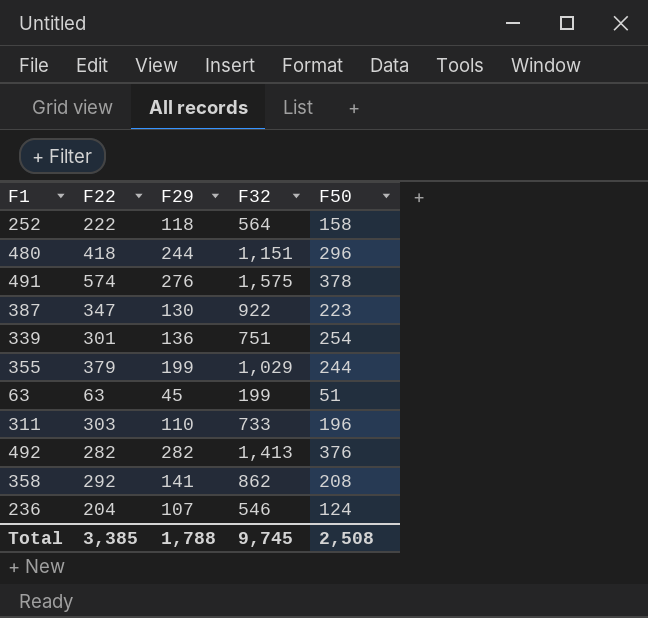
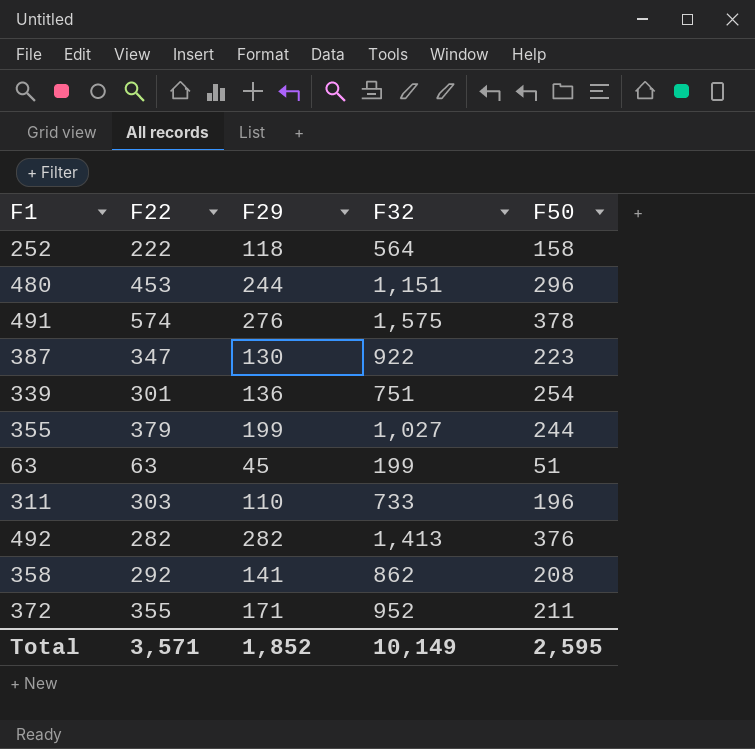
row 236: 204 | 107 | 546 | 124 -> none
480 | F22: 418 -> 453
355 | F32: 1,029 -> 1,027
row 372: none -> 355 | 171 | 952 | 211
Total | F22: 3,385 -> 3,571
Total | F29: 1,788 -> 1,852
Total | F32: 9,745 -> 10,149
Total | F50: 2,508 -> 2,595

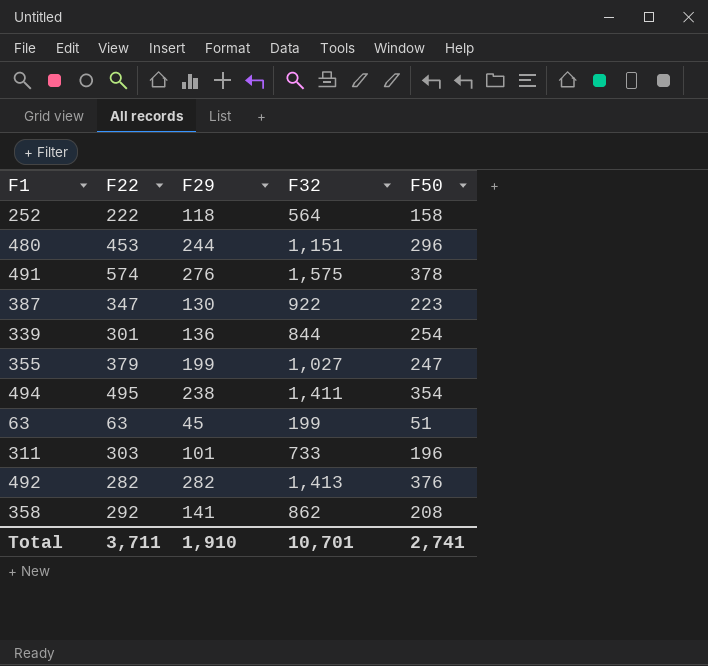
row 372: 355 | 171 | 952 | 211 -> none
339 | F32: 751 -> 844
355 | F50: 244 -> 247
row 494: none -> 495 | 238 | 1,411 | 354
311 | F29: 110 -> 101
Total | F22: 3,571 -> 3,711
Total | F29: 1,852 -> 1,910
Total | F32: 10,149 -> 10,701
Total | F50: 2,595 -> 2,741

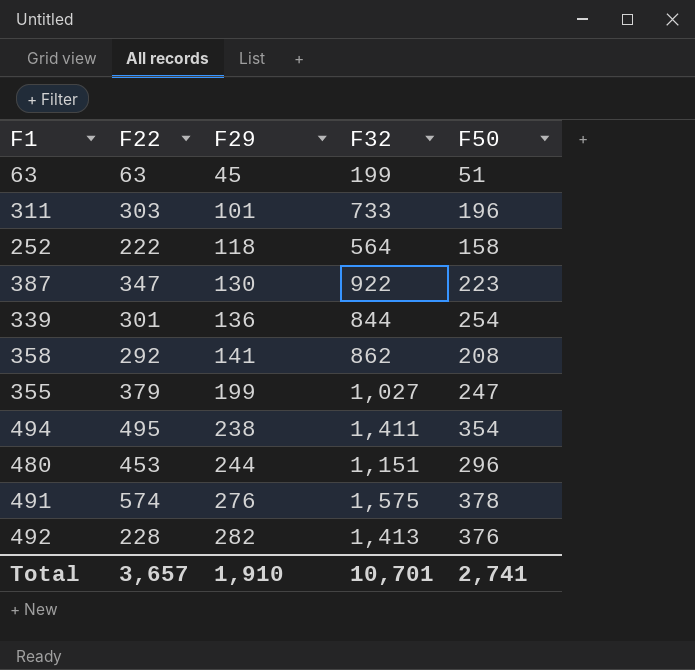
row order: none -> F29 ascending
492 | F22: 282 -> 228
Total | F22: 3,711 -> 3,657

